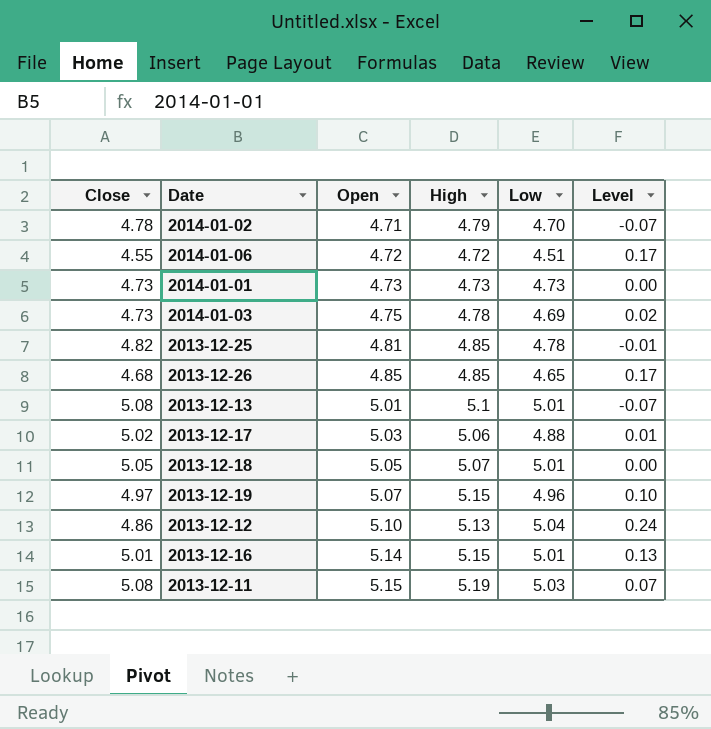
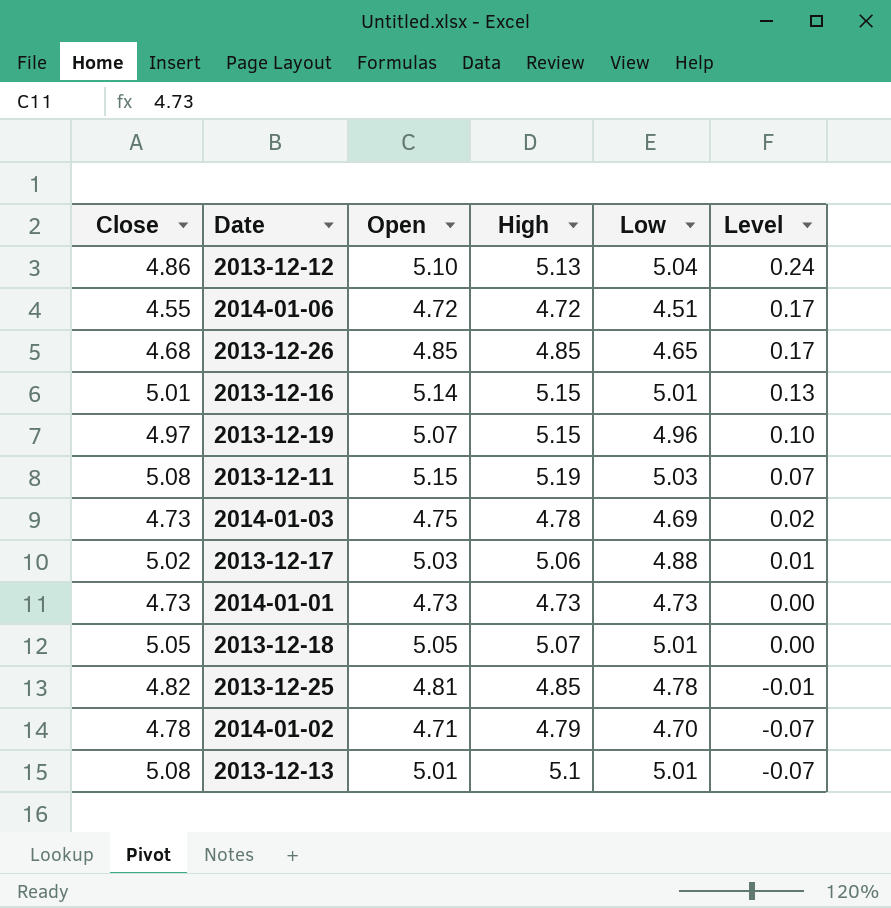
row order: Open ascending -> Level descending

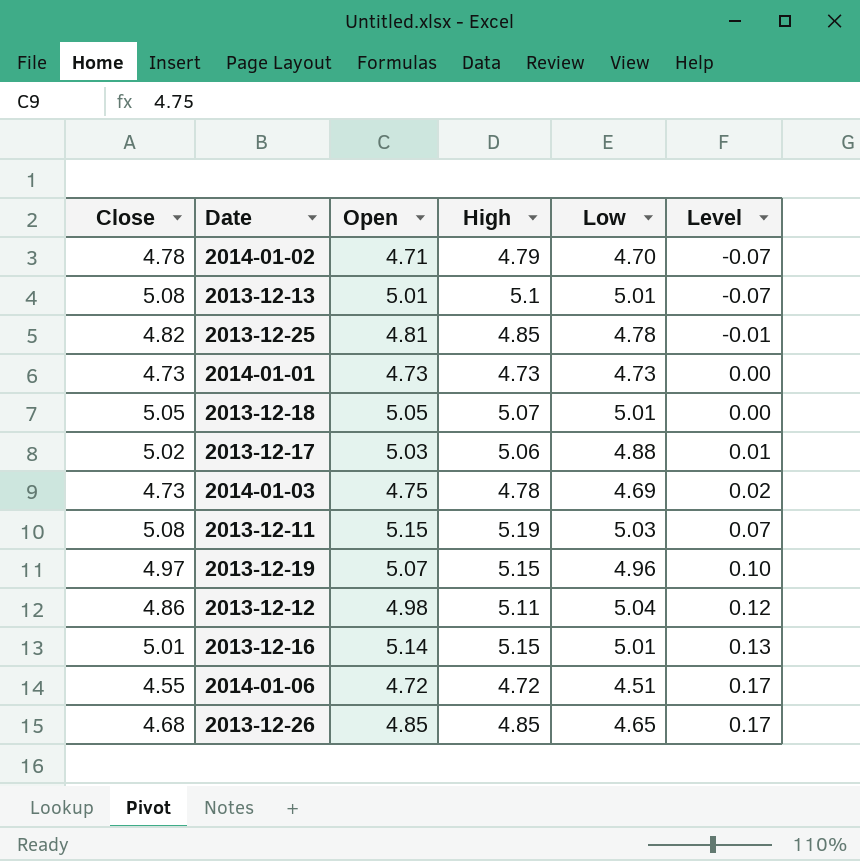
row order: Level descending -> Level ascending
2013-12-12 | Open: 5.10 -> 4.98
2013-12-12 | High: 5.13 -> 5.11
2013-12-12 | Level: 0.24 -> 0.12

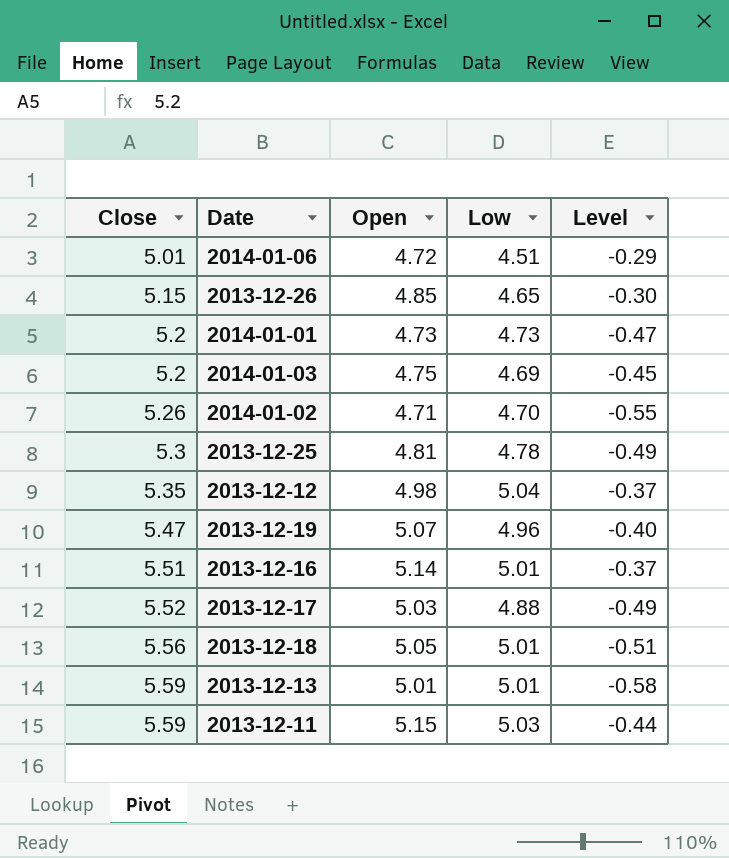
row order: Level ascending -> Close ascending
column High | position: 4 -> none
2014-01-06 | Close: 4.55 -> 5.01
2014-01-06 | Level: 0.17 -> -0.29
2013-12-26 | Close: 4.68 -> 5.15
2013-12-26 | Level: 0.17 -> -0.30
2014-01-01 | Close: 4.73 -> 5.2
2014-01-01 | Level: 0.00 -> -0.47
2014-01-03 | Close: 4.73 -> 5.2
2014-01-03 | Level: 0.02 -> -0.45
2014-01-02 | Close: 4.78 -> 5.26
2014-01-02 | Level: -0.07 -> -0.55
2013-12-25 | Close: 4.82 -> 5.3
2013-12-25 | Level: -0.01 -> -0.49
2013-12-12 | Close: 4.86 -> 5.35
2013-12-12 | Level: 0.12 -> -0.37
2013-12-19 | Close: 4.97 -> 5.47
2013-12-19 | Level: 0.10 -> -0.40
2013-12-16 | Close: 5.01 -> 5.51
2013-12-16 | Level: 0.13 -> -0.37
2013-12-17 | Close: 5.02 -> 5.52
2013-12-17 | Level: 0.01 -> -0.49
2013-12-18 | Close: 5.05 -> 5.56
2013-12-18 | Level: 0.00 -> -0.51
2013-12-13 | Close: 5.08 -> 5.59
2013-12-13 | Level: -0.07 -> -0.58
2013-12-11 | Close: 5.08 -> 5.59
2013-12-11 | Level: 0.07 -> -0.44

